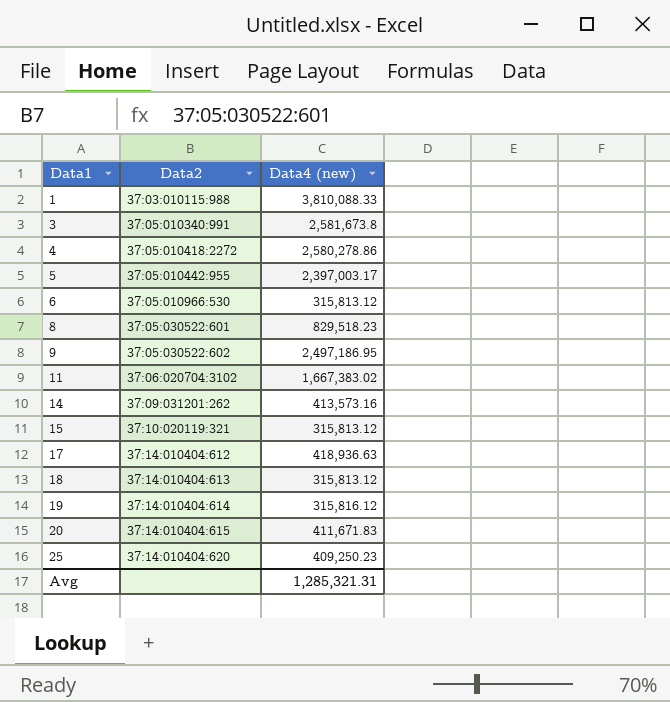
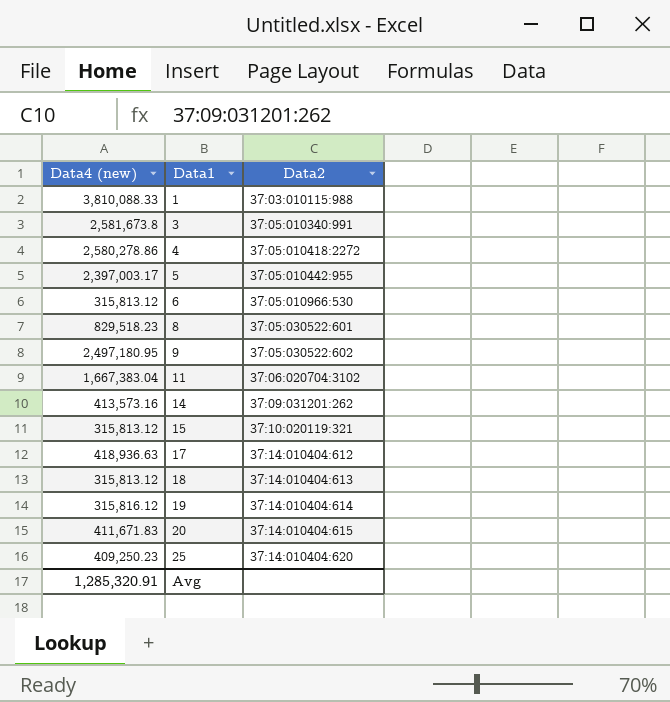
column Data4 (new) | position: 3 -> 1
9 | Data4 (new): 2,497,186.95 -> 2,497,180.95
11 | Data4 (new): 1,667,383.02 -> 1,667,383.04
Avg | Data4 (new): 1,285,321.31 -> 1,285,320.91

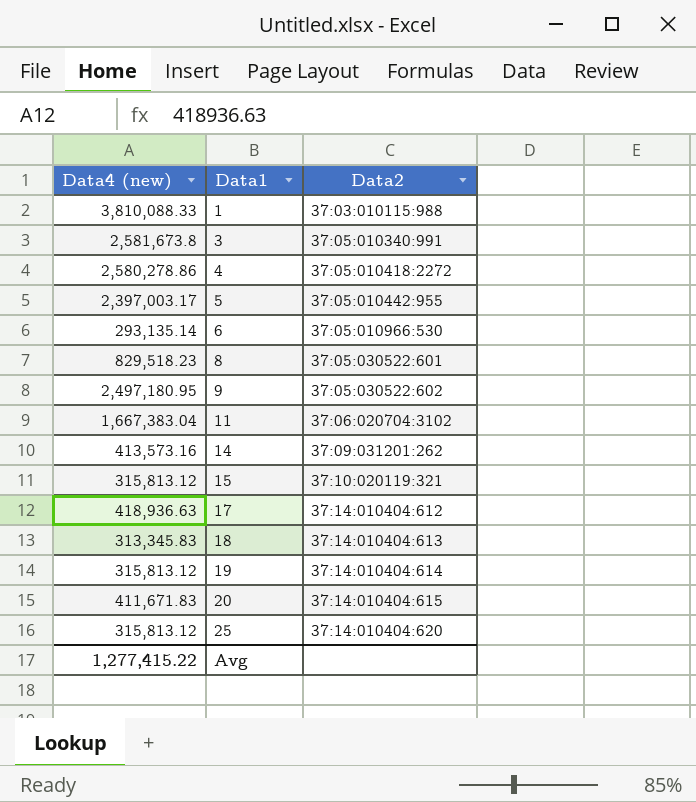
6 | Data4 (new): 315,813.12 -> 293,135.14
18 | Data4 (new): 315,813.12 -> 313,345.83
19 | Data4 (new): 315,816.12 -> 315,813.12
25 | Data4 (new): 409,250.23 -> 315,813.12
Avg | Data4 (new): 1,285,320.91 -> 1,277,415.22

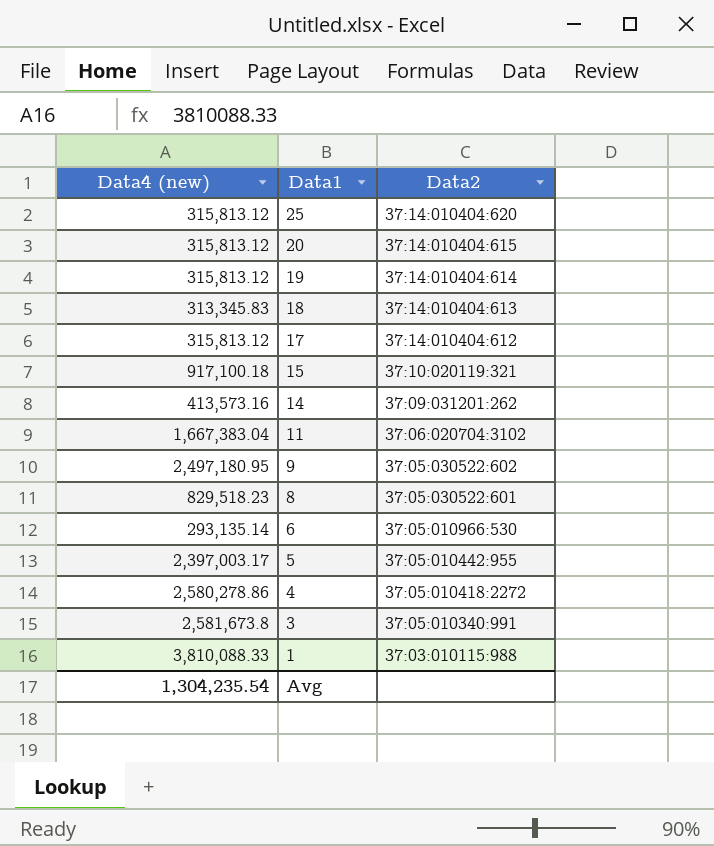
row order: Data1 ascending -> Data1 descending
20 | Data4 (new): 411,671.83 -> 315,813.12
17 | Data4 (new): 418,936.63 -> 315,813.12
15 | Data4 (new): 315,813.12 -> 917,100.18
Avg | Data4 (new): 1,277,415.22 -> 1,304,235.54

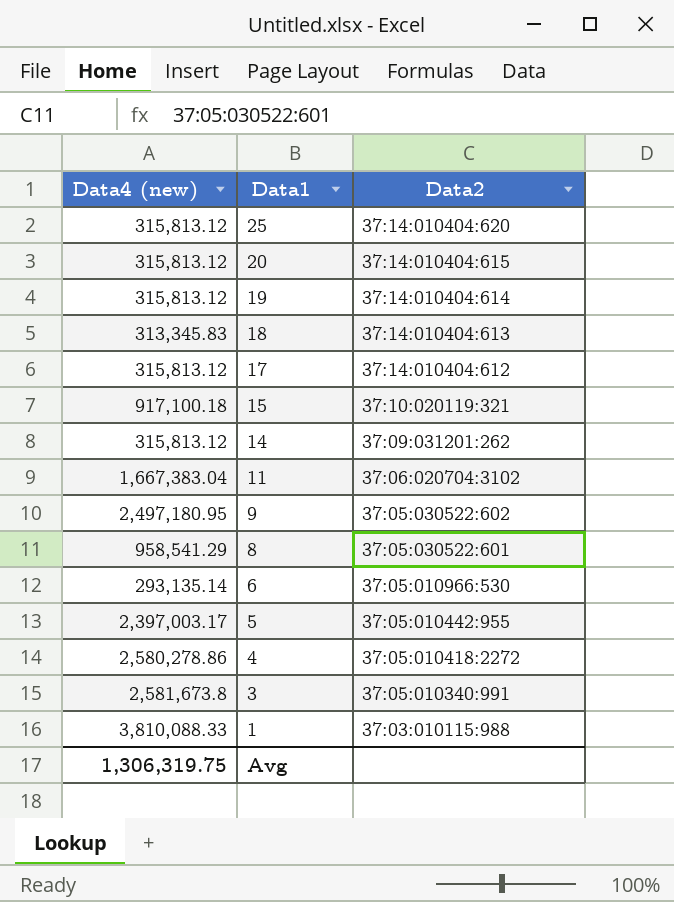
14 | Data4 (new): 413,573.16 -> 315,813.12
8 | Data4 (new): 829,518.23 -> 958,541.29
Avg | Data4 (new): 1,304,235.54 -> 1,306,319.75

